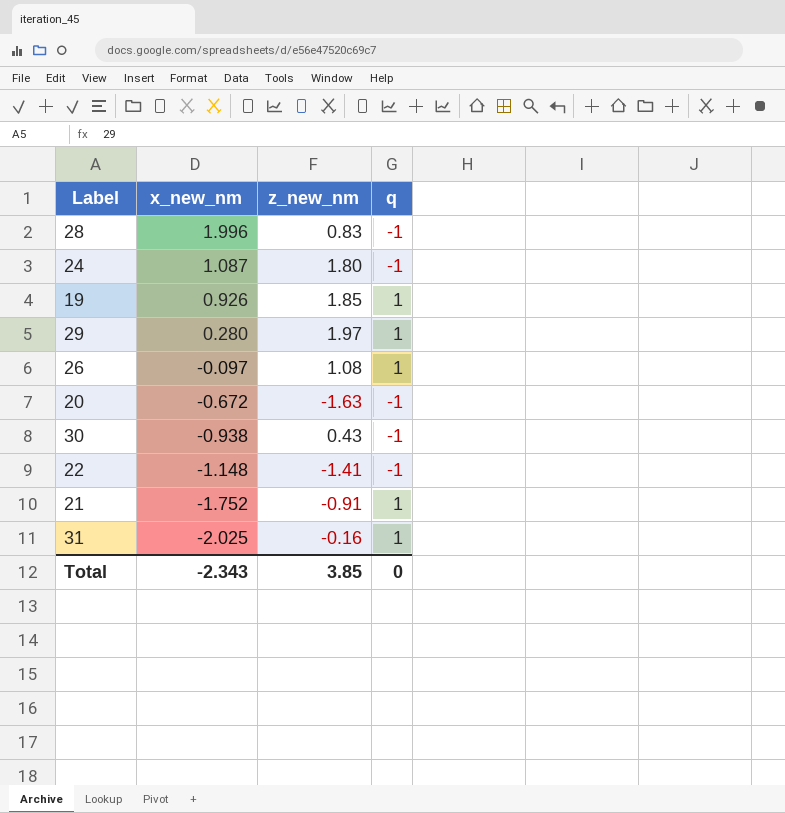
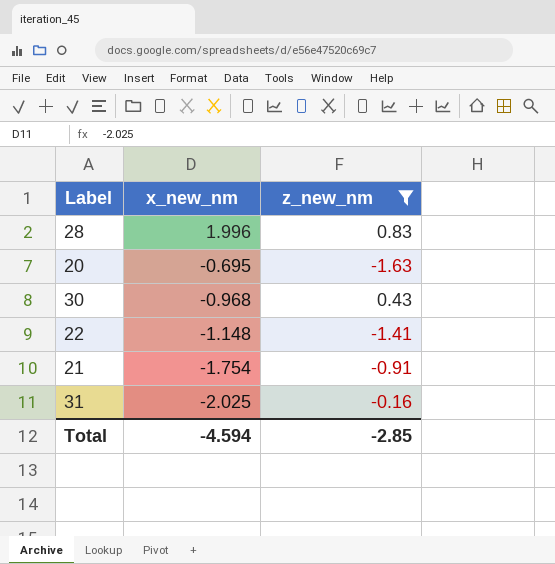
filter: none -> z_new_nm <= 0.83
column q | position: 4 -> none
20 | x_new_nm: -0.672 -> -0.695
30 | x_new_nm: -0.938 -> -0.968
21 | x_new_nm: -1.752 -> -1.754
Total | x_new_nm: -2.343 -> -4.594
Total | z_new_nm: 3.85 -> -2.85

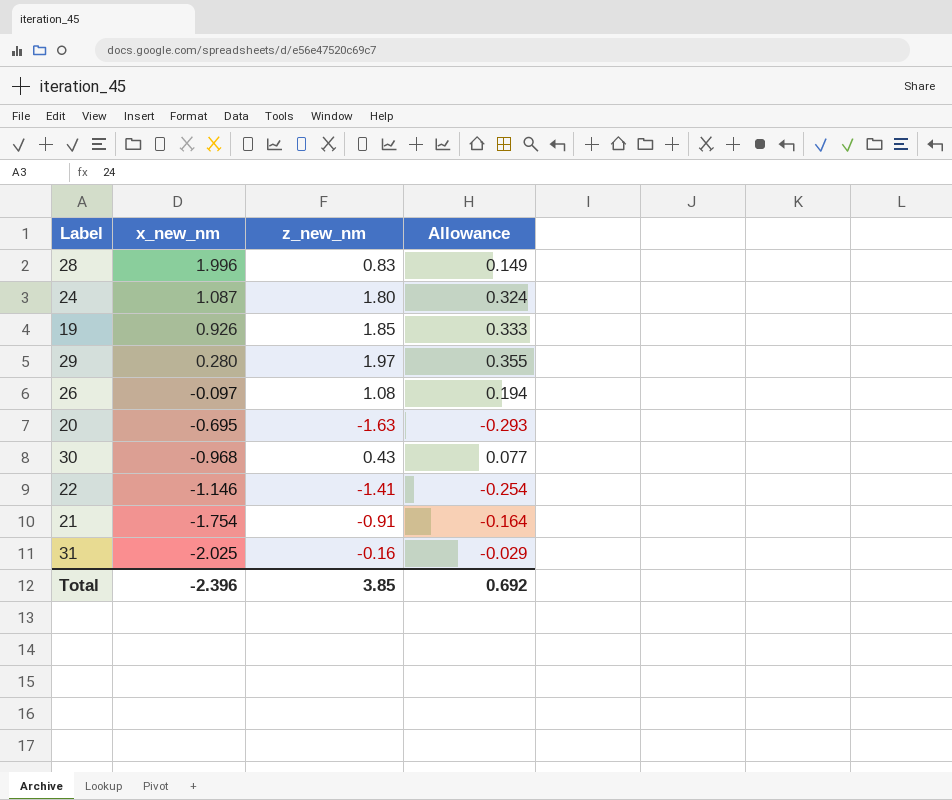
filter: z_new_nm <= 0.83 -> none
column Allowance | formula: none -> [z_new_nm] * 0.18
22 | x_new_nm: -1.148 -> -1.146
Total | x_new_nm: -4.594 -> -2.396
Total | z_new_nm: -2.85 -> 3.85

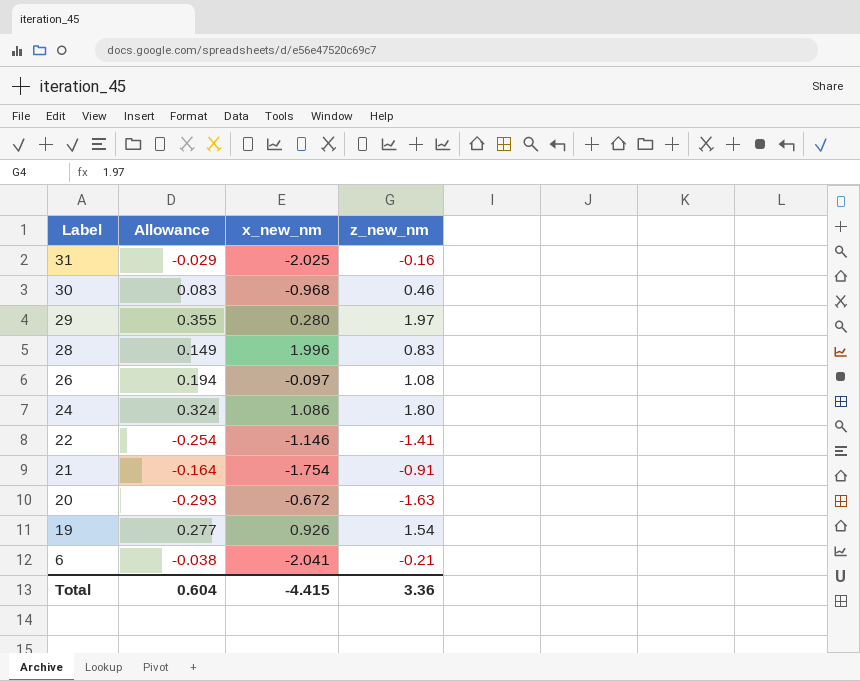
row order: x_new_nm descending -> Label descending
column Allowance | position: 4 -> 2
30 | Allowance: 0.077 -> 0.083
30 | z_new_nm: 0.43 -> 0.46
24 | x_new_nm: 1.087 -> 1.086
20 | x_new_nm: -0.695 -> -0.672
19 | Allowance: 0.333 -> 0.277
19 | z_new_nm: 1.85 -> 1.54
row 6: none -> -0.038 | -2.041 | -0.21
Total | Allowance: 0.692 -> 0.604
Total | x_new_nm: -2.396 -> -4.415
Total | z_new_nm: 3.85 -> 3.36

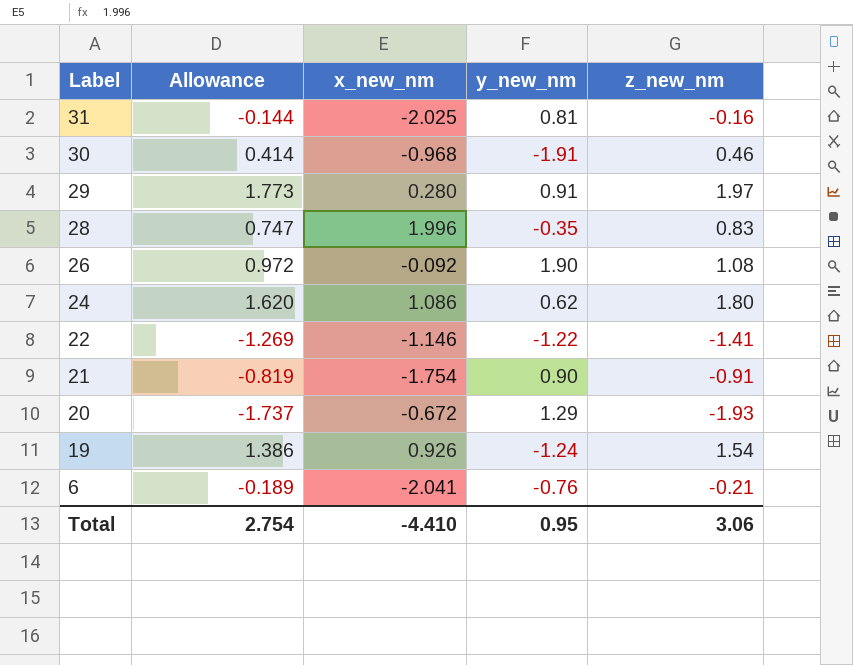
column Allowance | formula: [z_new_nm] * 0.18 -> [z_new_nm] * 0.9
column y_new_nm | position: none -> 4
26 | x_new_nm: -0.097 -> -0.092
20 | z_new_nm: -1.63 -> -1.93
Total | Allowance: 0.604 -> 2.754
Total | x_new_nm: -4.415 -> -4.410
Total | z_new_nm: 3.36 -> 3.06

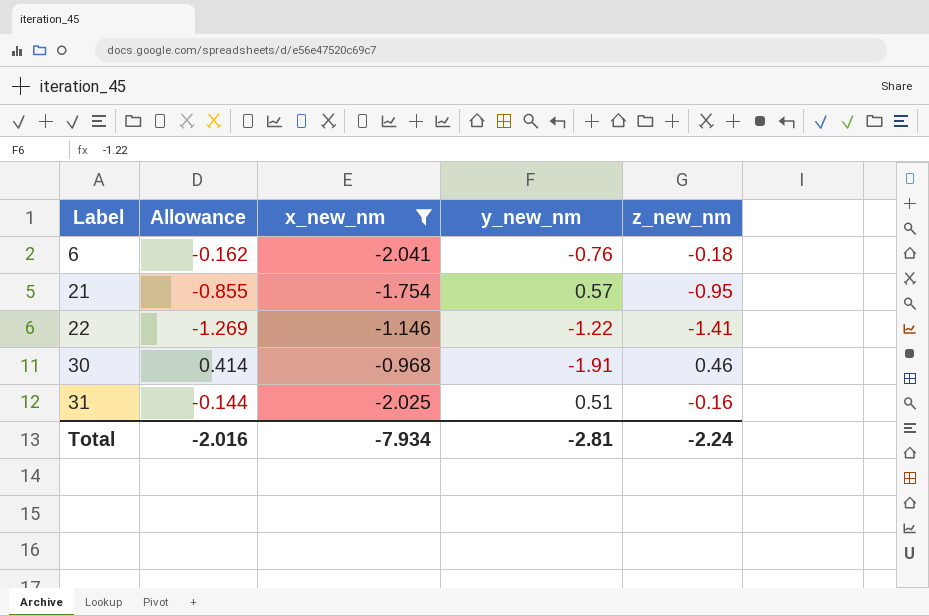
filter: none -> x_new_nm <= -0.968
row order: Label descending -> Label ascending
6 | Allowance: -0.189 -> -0.162
6 | z_new_nm: -0.21 -> -0.18
21 | Allowance: -0.819 -> -0.855
21 | y_new_nm: 0.90 -> 0.57
21 | z_new_nm: -0.91 -> -0.95
31 | y_new_nm: 0.81 -> 0.51
Total | Allowance: 2.754 -> -2.016
Total | x_new_nm: -4.410 -> -7.934
Total | y_new_nm: 0.95 -> -2.81
Total | z_new_nm: 3.06 -> -2.24

